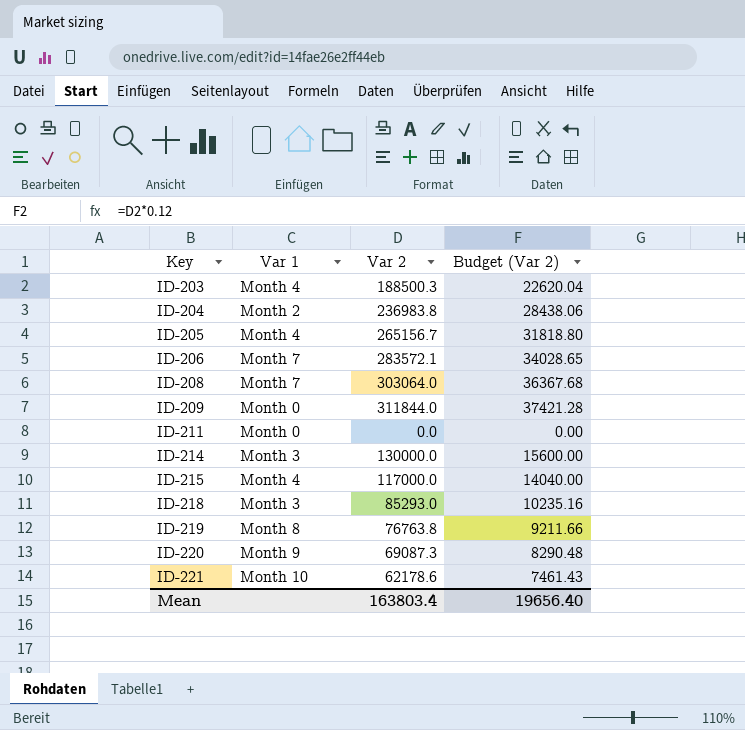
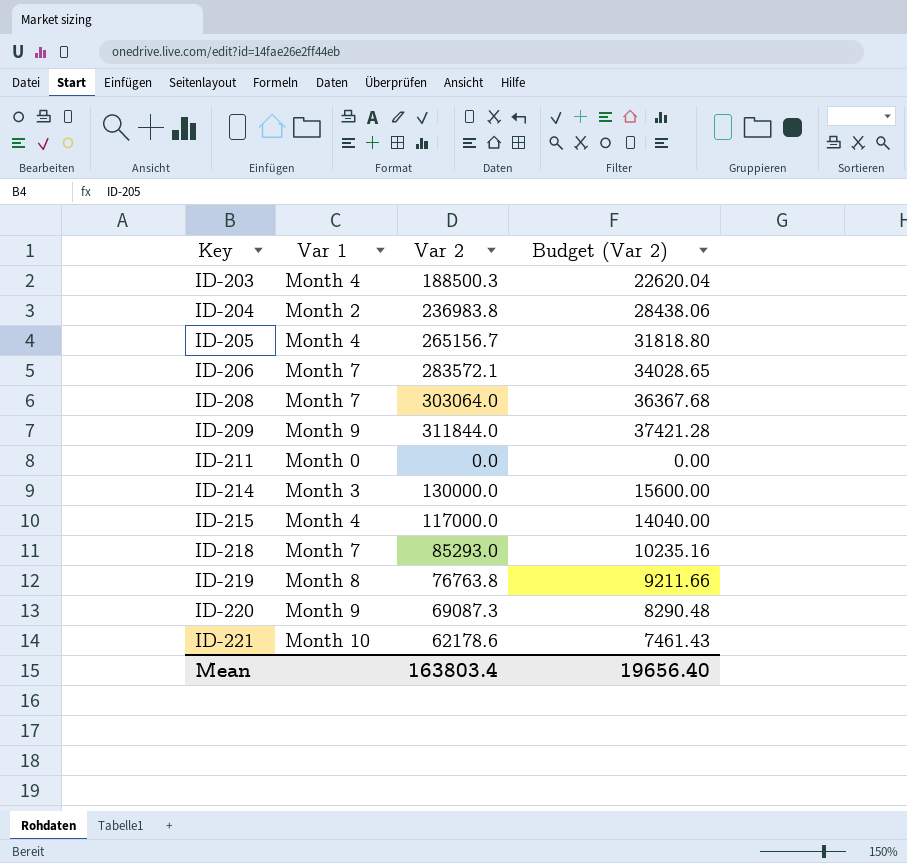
ID-209 | Var 1: Month 0 -> Month 9
ID-218 | Var 1: Month 3 -> Month 7

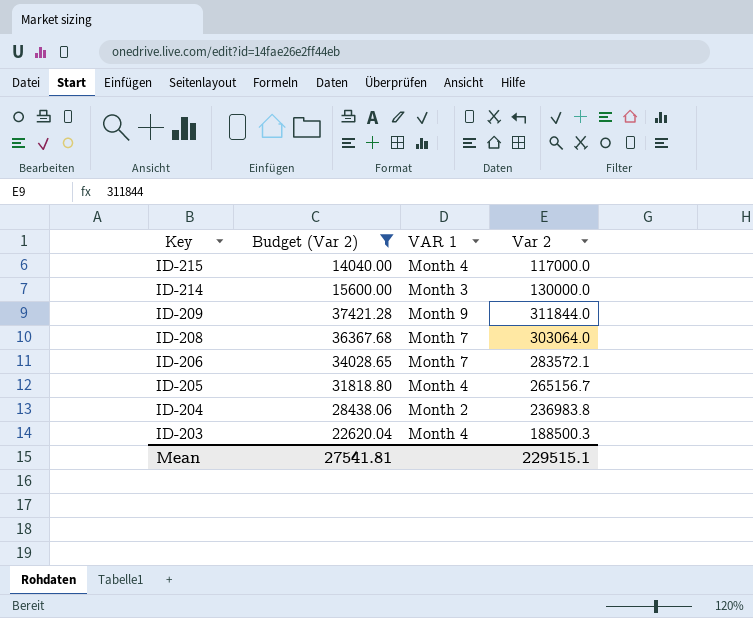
filter: none -> Budget (Var 2) >= 14040.00
row order: Key ascending -> Key descending
column Budget (Var 2) | position: 4 -> 2
column name: Var 1 -> VAR 1
Mean | Budget (Var 2): 19656.40 -> 27541.81
Mean | Var 2: 163803.4 -> 229515.1

